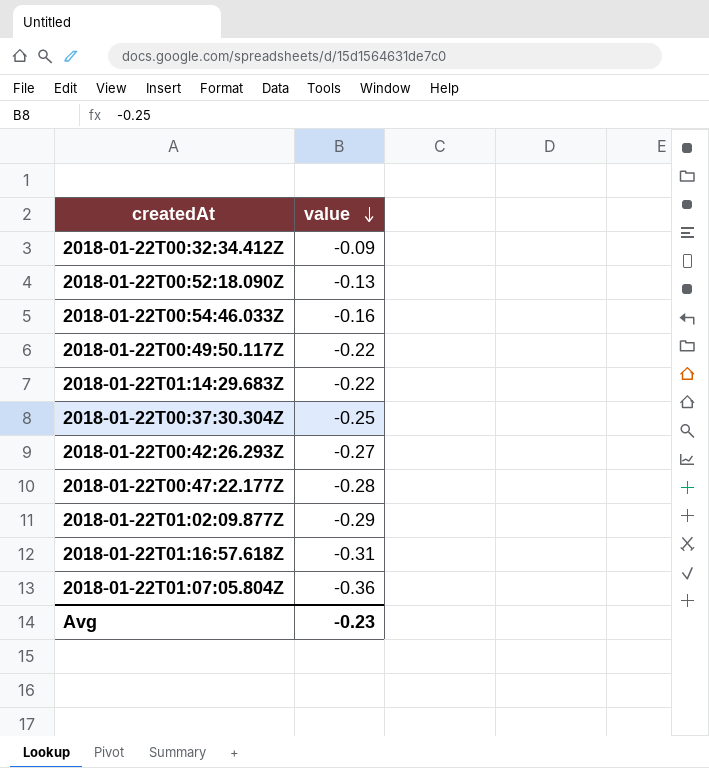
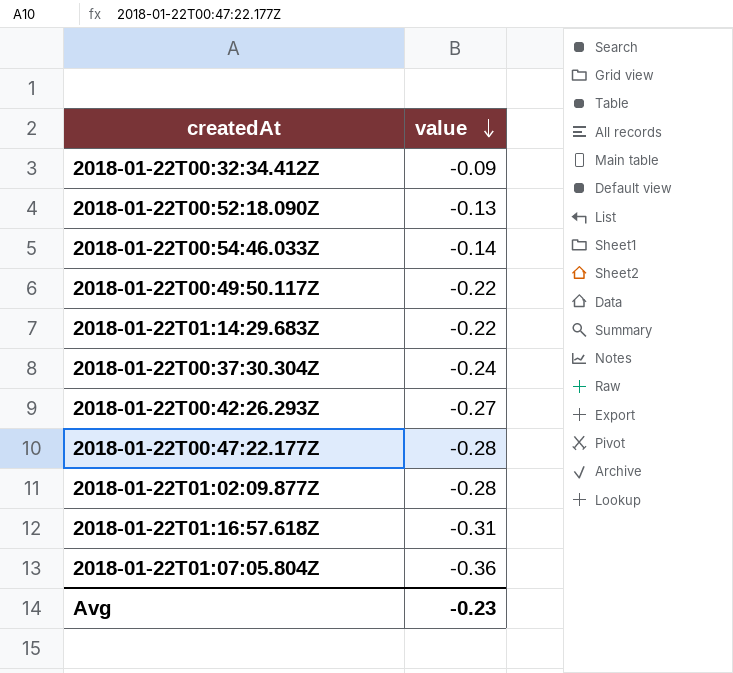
2018-01-22T00:54:46.033Z | value: -0.16 -> -0.14
2018-01-22T00:37:30.304Z | value: -0.25 -> -0.24
2018-01-22T01:02:09.877Z | value: -0.29 -> -0.28

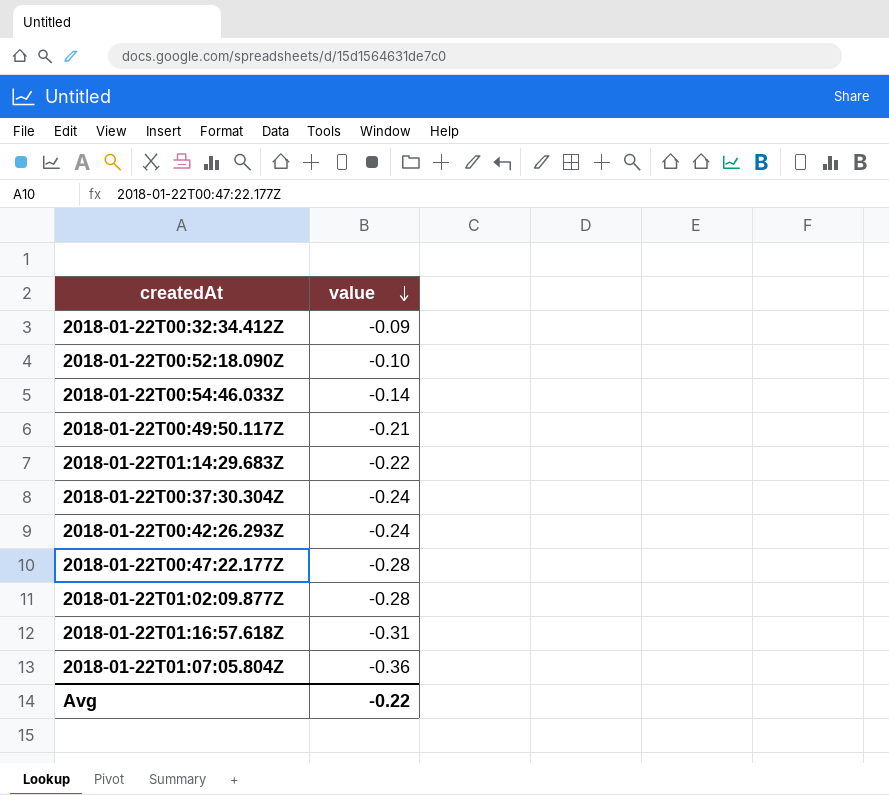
2018-01-22T00:52:18.090Z | value: -0.13 -> -0.10
2018-01-22T00:49:50.117Z | value: -0.22 -> -0.21
2018-01-22T00:42:26.293Z | value: -0.27 -> -0.24
Avg | value: -0.23 -> -0.22

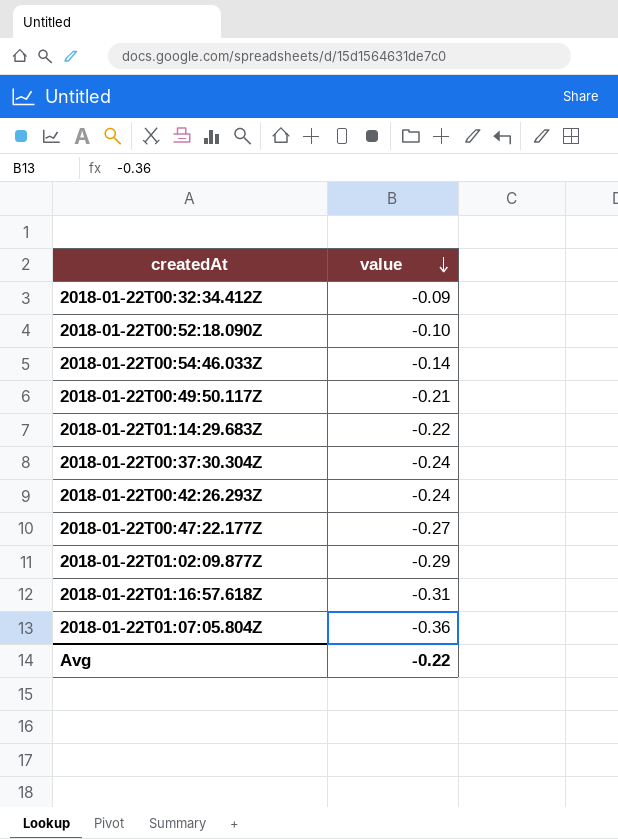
2018-01-22T00:47:22.177Z | value: -0.28 -> -0.27
2018-01-22T01:02:09.877Z | value: -0.28 -> -0.29

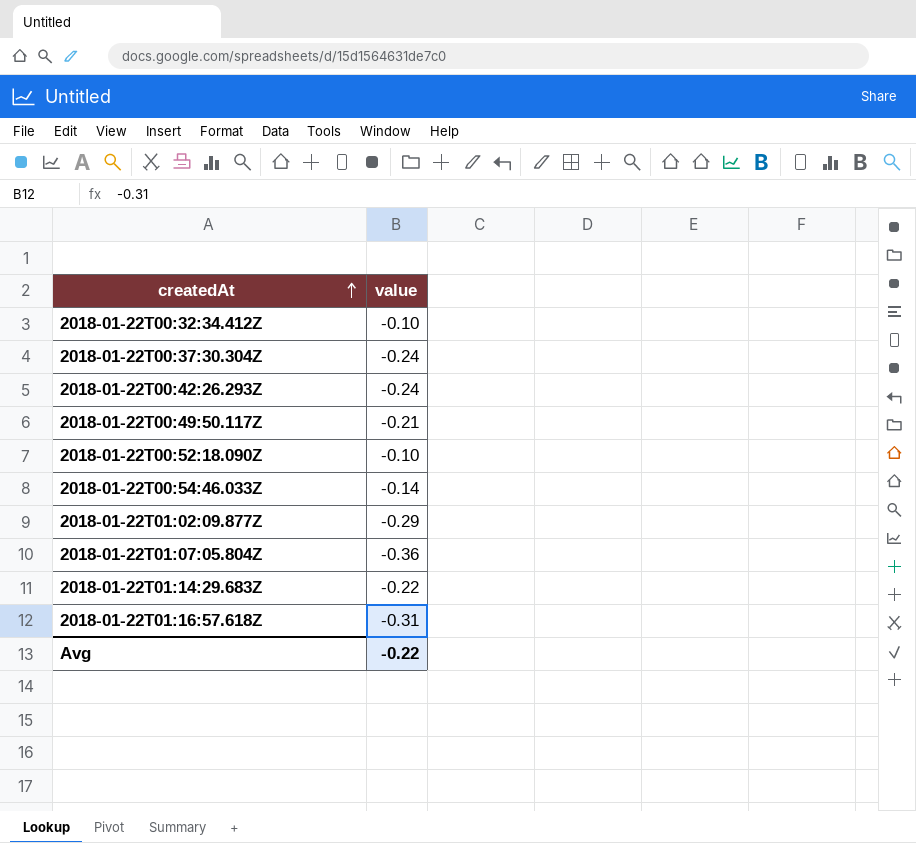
row order: value descending -> createdAt ascending
row 2018-01-22T00:47:22.177Z: -0.27 -> none
2018-01-22T00:32:34.412Z | value: -0.09 -> -0.10

